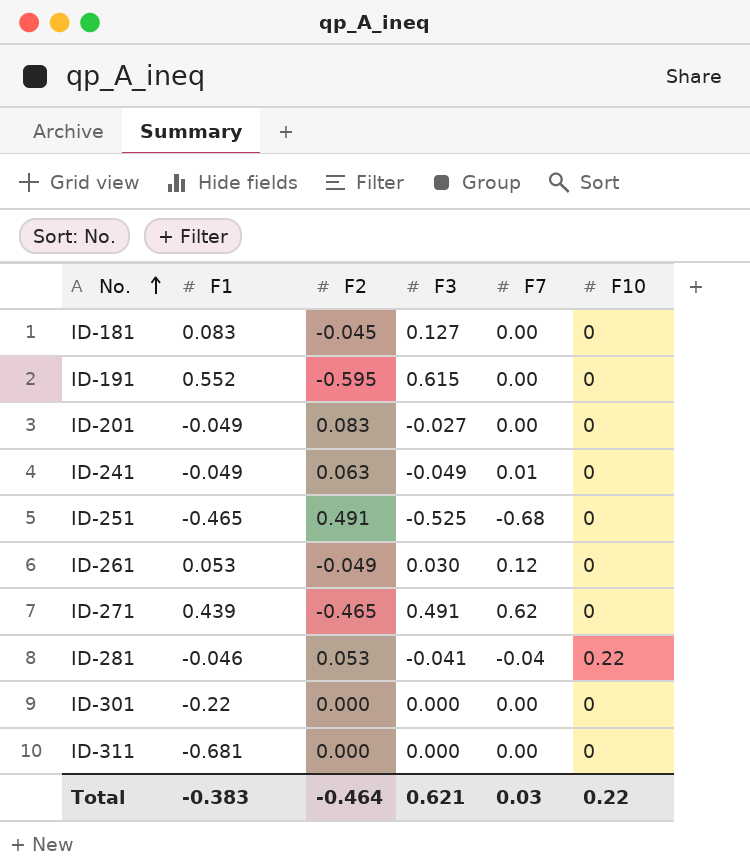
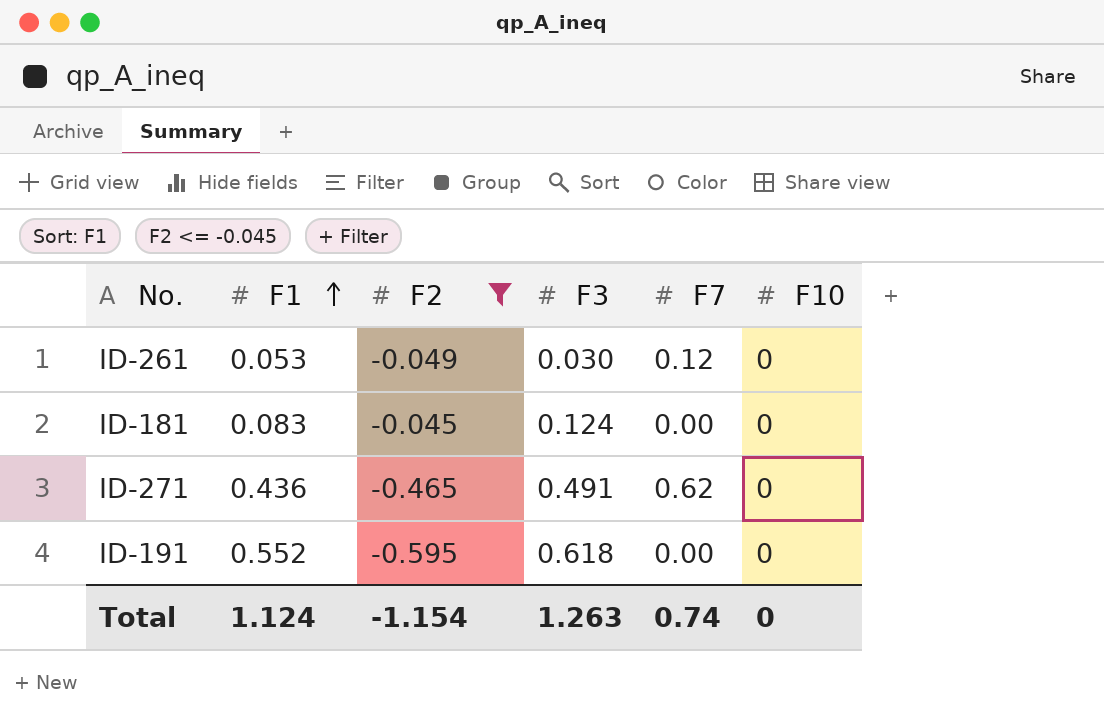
filter: none -> F2 <= -0.045
row order: No. ascending -> F1 ascending
ID-181 | F3: 0.127 -> 0.124
ID-271 | F1: 0.439 -> 0.436
ID-191 | F3: 0.615 -> 0.618
Total | F1: -0.383 -> 1.124
Total | F2: -0.464 -> -1.154
Total | F3: 0.621 -> 1.263
Total | F7: 0.03 -> 0.74
Total | F10: 0.22 -> 0

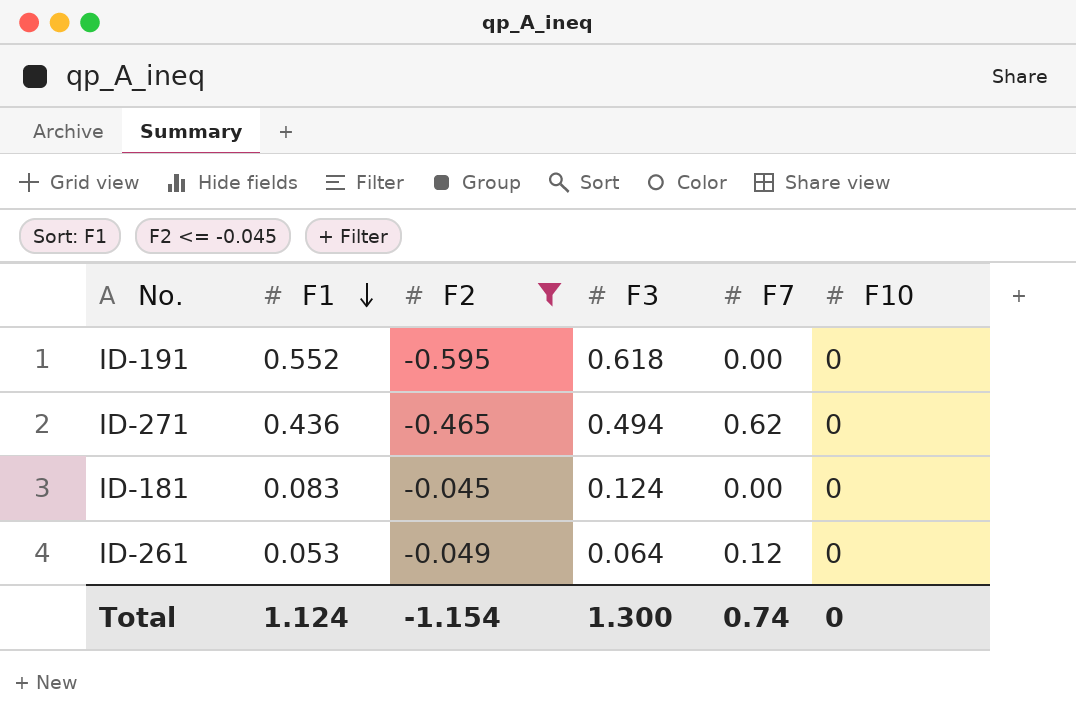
row order: F1 ascending -> F1 descending
ID-271 | F3: 0.491 -> 0.494
ID-261 | F3: 0.030 -> 0.064
Total | F3: 1.263 -> 1.300

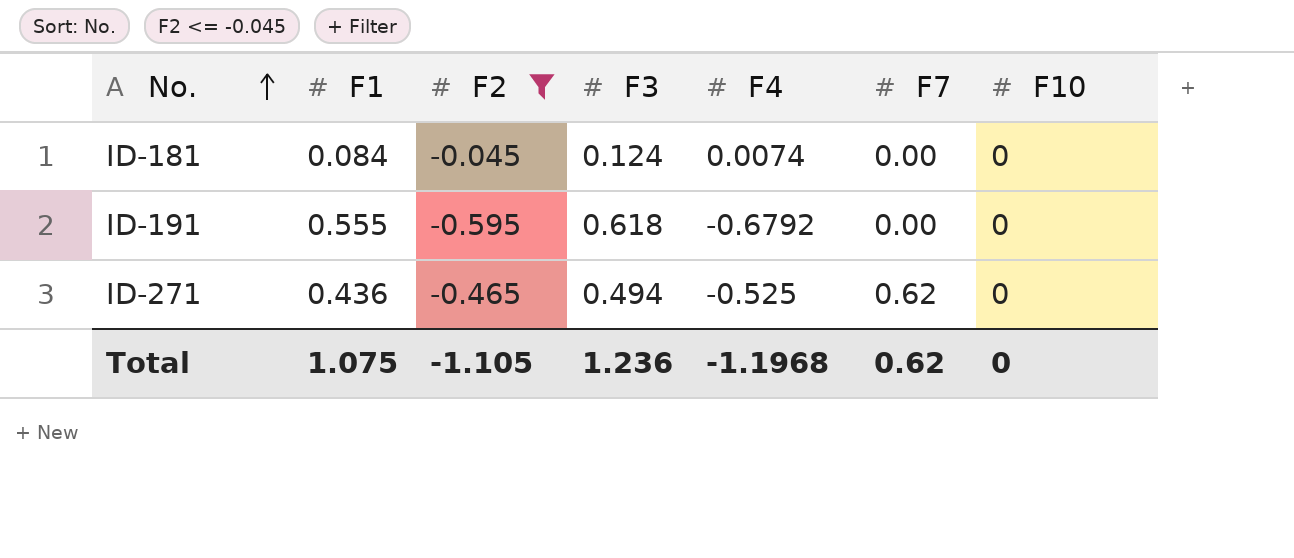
row order: F1 descending -> No. ascending
column F4 | position: none -> 5
row ID-261: 0.053 | -0.049 | 0.064 | 0.12 | 0 -> none
ID-181 | F1: 0.083 -> 0.084
ID-191 | F1: 0.552 -> 0.555
Total | F1: 1.124 -> 1.075
Total | F2: -1.154 -> -1.105
Total | F3: 1.300 -> 1.236
Total | F7: 0.74 -> 0.62

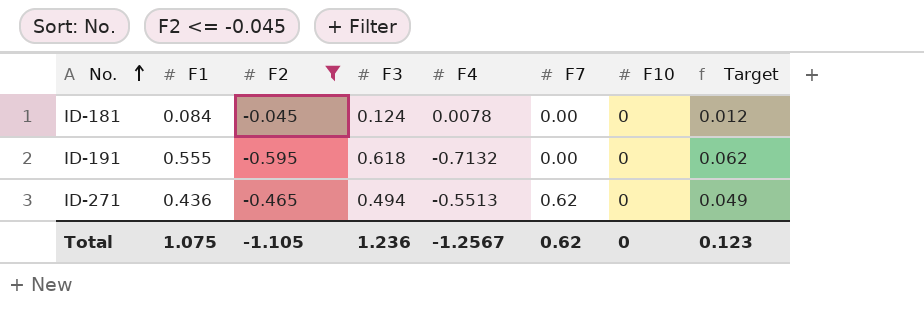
column Target | formula: none -> [F3] * 0.1
ID-181 | F4: 0.0074 -> 0.0078
ID-191 | F4: -0.6792 -> -0.7132
ID-271 | F4: -0.525 -> -0.5513
Total | F4: -1.1968 -> -1.2567

